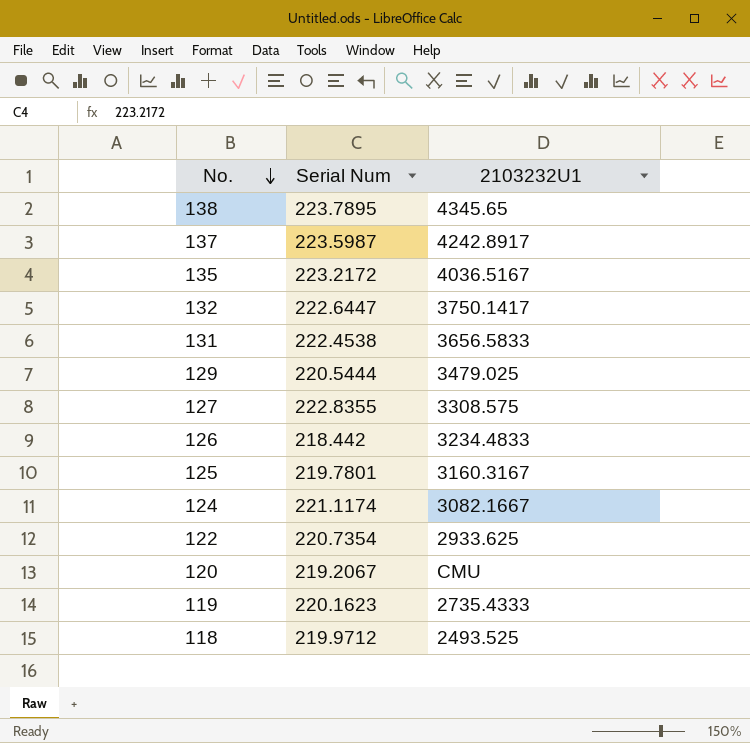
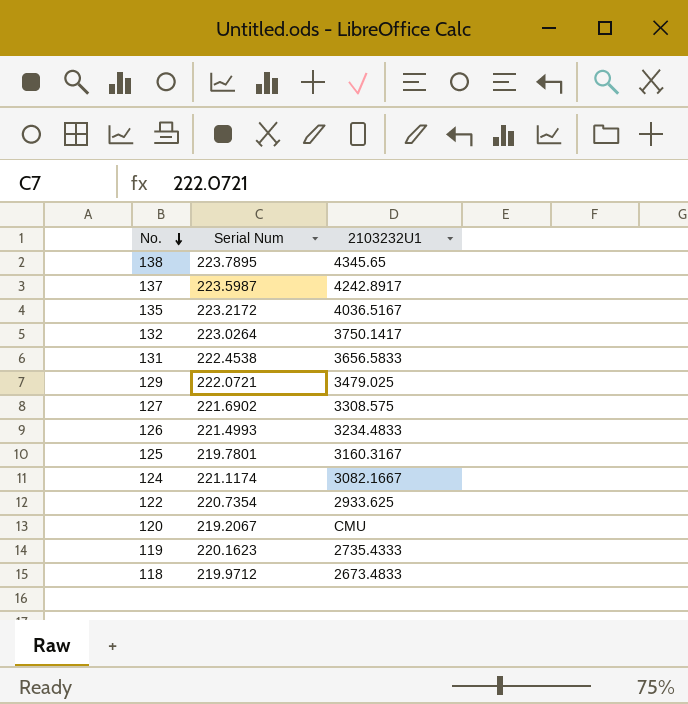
132 | Serial Num: 222.6447 -> 223.0264
129 | Serial Num: 220.5444 -> 222.0721
127 | Serial Num: 222.8355 -> 221.6902
126 | Serial Num: 218.442 -> 221.4993
118 | 2103232U1: 2493.525 -> 2673.4833

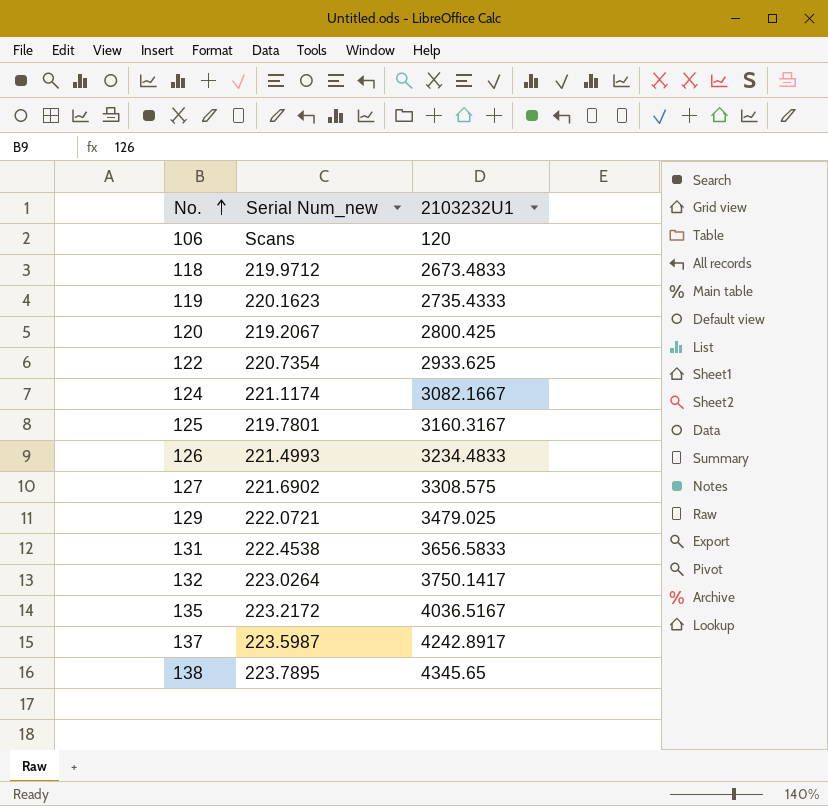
row order: No. descending -> No. ascending
column name: Serial Num -> Serial Num_new
row 106: none -> Scans | 120
120 | 2103232U1: CMU -> 2800.425

